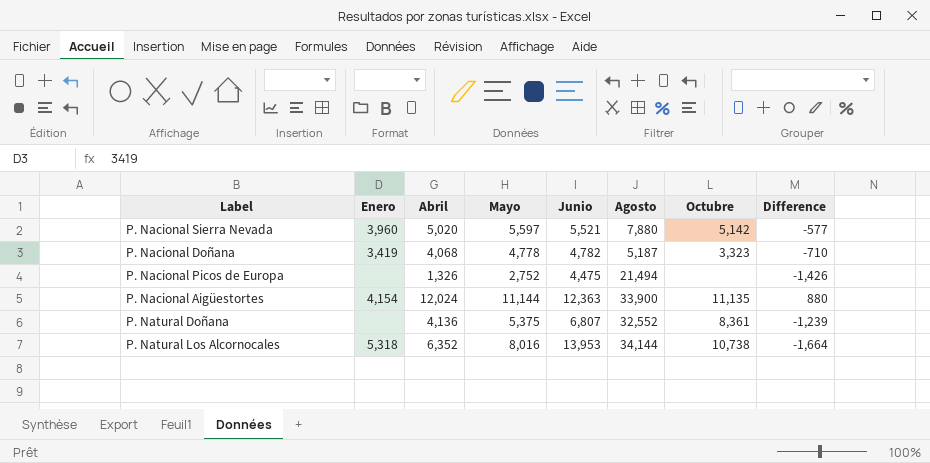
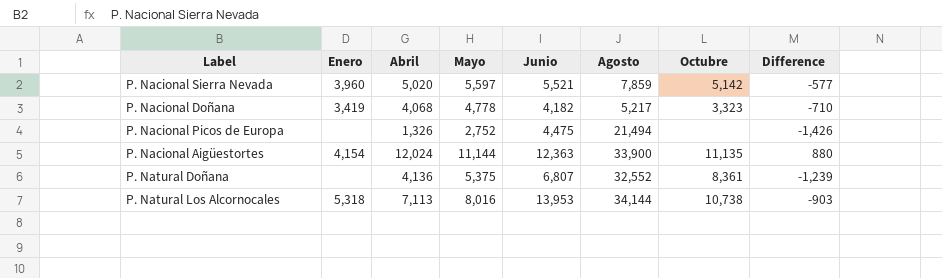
P. Nacional Sierra Nevada | Agosto: 7,880 -> 7,859
P. Nacional Doñana | Junio: 4,782 -> 4,182
P. Nacional Doñana | Agosto: 5,187 -> 5,217
P. Natural Los Alcornocales | Abril: 6,352 -> 7,113
P. Natural Los Alcornocales | Difference: -1,664 -> -903

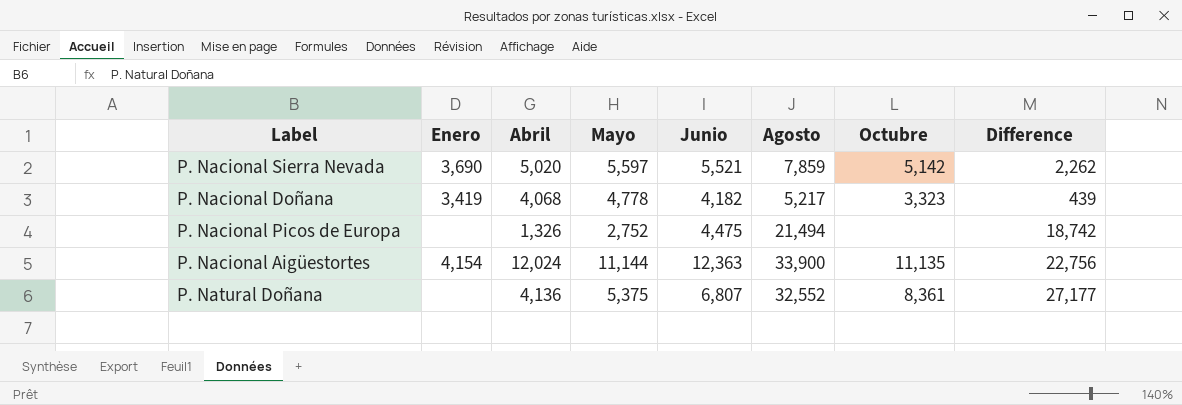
column Difference | formula: [Abril] - [Mayo] -> [Agosto] - [Mayo]
row P. Natural Los Alcornocales: 5,318 | 7,113 | 8,016 | 13,953 | 34,144 | 10,738 | -903 -> none
P. Nacional Sierra Nevada | Enero: 3,960 -> 3,690

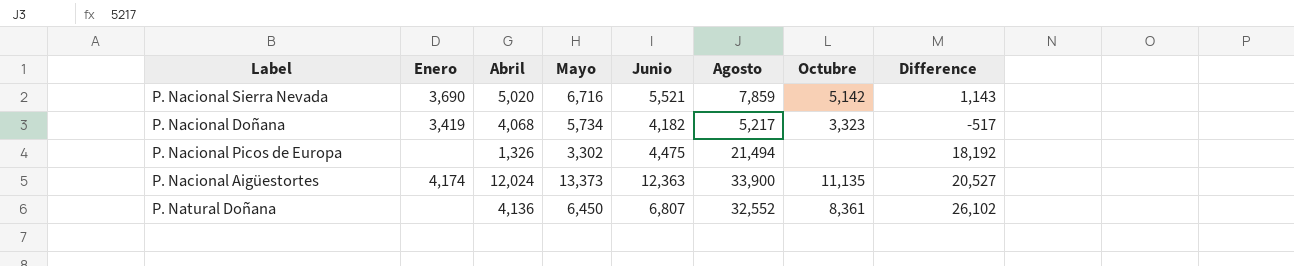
P. Nacional Sierra Nevada | Mayo: 5,597 -> 6,716
P. Nacional Sierra Nevada | Difference: 2,262 -> 1,143
P. Nacional Doñana | Mayo: 4,778 -> 5,734
P. Nacional Doñana | Difference: 439 -> -517
P. Nacional Picos de Europa | Mayo: 2,752 -> 3,302
P. Nacional Picos de Europa | Difference: 18,742 -> 18,192
P. Nacional Aigüestortes | Enero: 4,154 -> 4,174
P. Nacional Aigüestortes | Mayo: 11,144 -> 13,373
P. Nacional Aigüestortes | Difference: 22,756 -> 20,527
P. Natural Doñana | Mayo: 5,375 -> 6,450
P. Natural Doñana | Difference: 27,177 -> 26,102

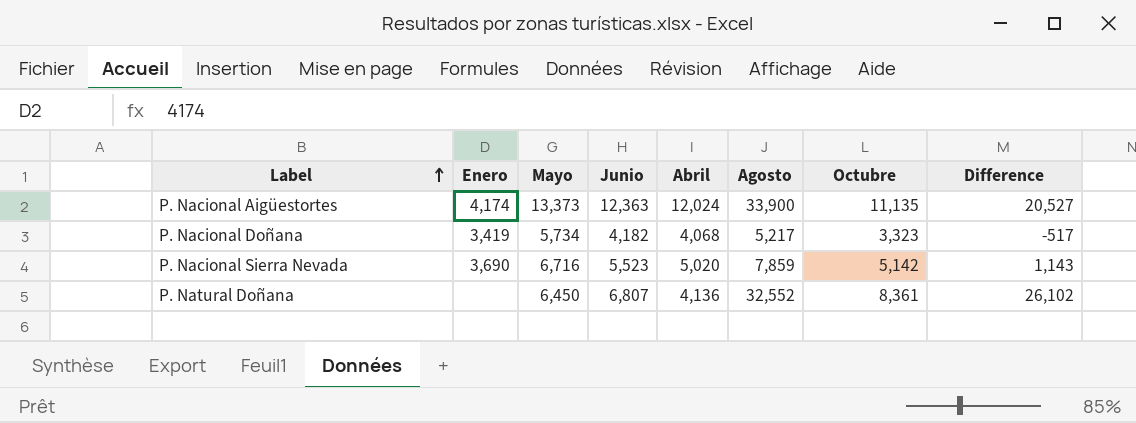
row order: none -> Label ascending
column Abril | position: 3 -> 5
row P. Nacional Picos de Europa: none | 1,326 | 3,302 | 4,475 | 21,494 | none | 18,192 -> none
P. Nacional Sierra Nevada | Junio: 5,521 -> 5,523

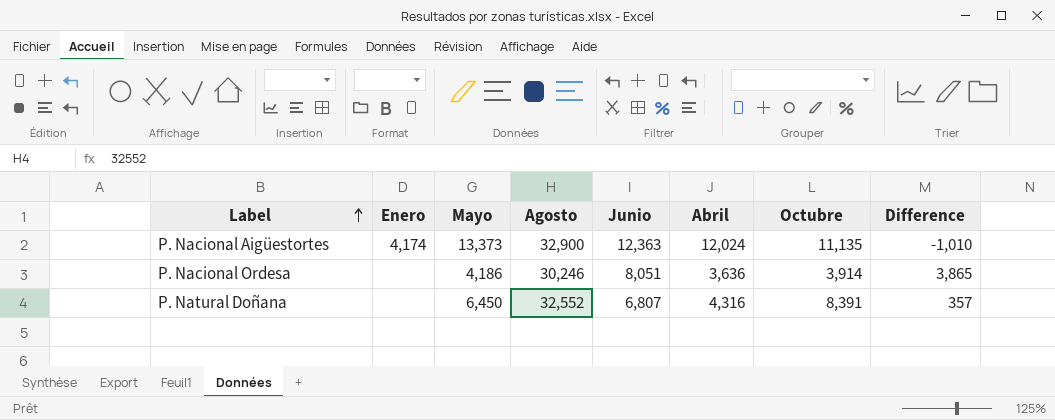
column Agosto | position: 6 -> 4
column Difference | formula: [Agosto] - [Mayo] -> [Junio] - [Mayo]
row P. Nacional Doñana: 3,419 | 5,734 | 4,182 | 4,068 | 5,217 | 3,323 | -517 -> none
row P. Nacional Sierra Nevada: 3,690 | 6,716 | 5,523 | 5,020 | 7,859 | 5,142 | 1,143 -> none
P. Nacional Aigüestortes | Agosto: 33,900 -> 32,900
row P. Nacional Ordesa: none -> none | 4,186 | 30,246 | 8,051 | 3,636 | 3,914 | 3,865
P. Natural Doñana | Abril: 4,136 -> 4,316
P. Natural Doñana | Octubre: 8,361 -> 8,391

